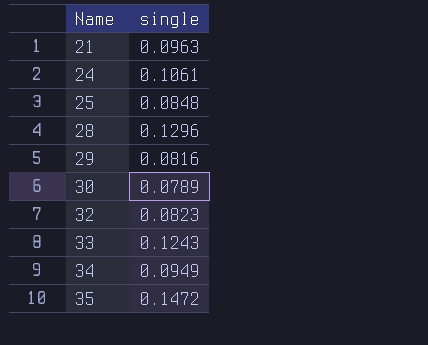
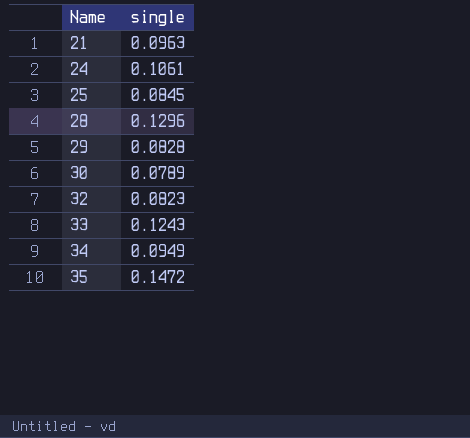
25 | single: 0.0848 -> 0.0845
29 | single: 0.0816 -> 0.0828

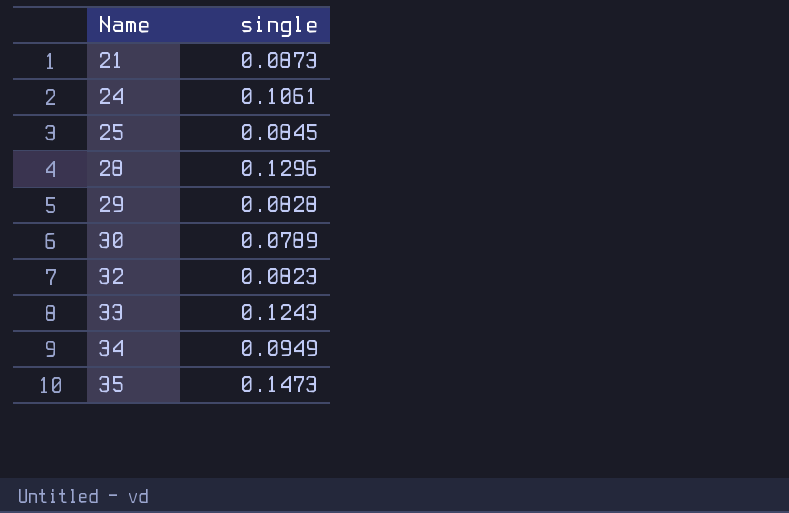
21 | single: 0.0963 -> 0.0873
35 | single: 0.1472 -> 0.1473

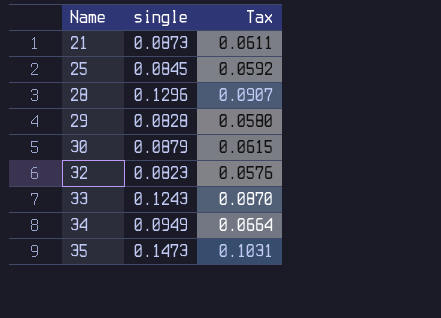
column Tax | formula: none -> [single] * 0.7
row 24: 0.1061 -> none
30 | single: 0.0789 -> 0.0879

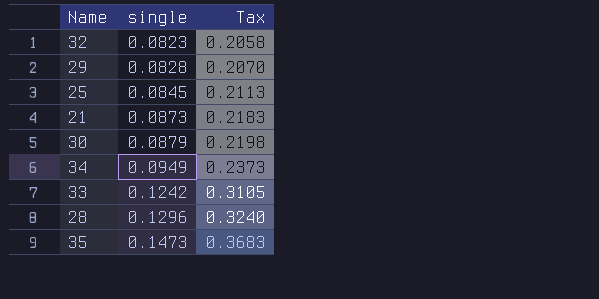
row order: Name ascending -> single ascending
column Tax | formula: [single] * 0.7 -> [single] * 2.5
33 | single: 0.1243 -> 0.1242

